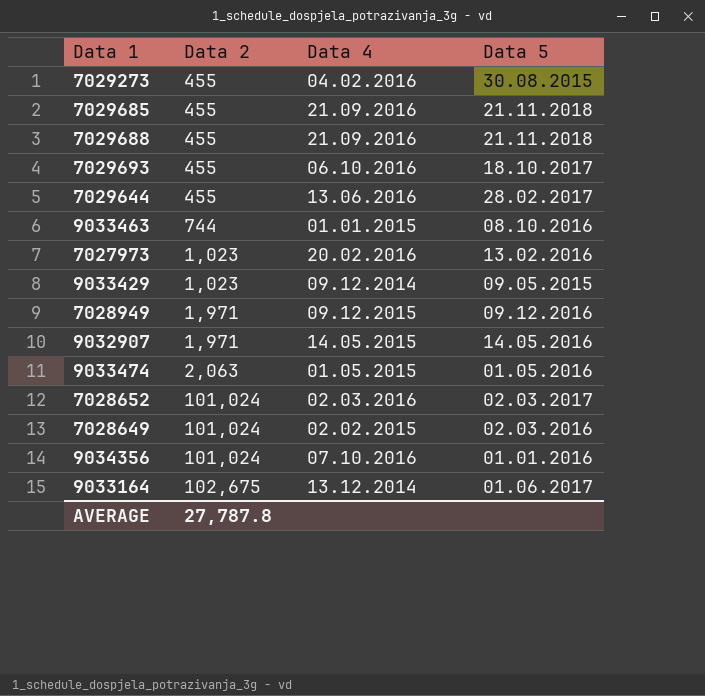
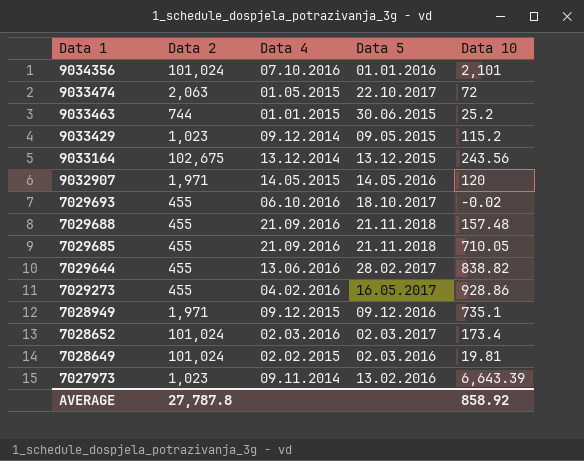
row order: Data 2 ascending -> Data 1 descending
column Data 10 | position: none -> 5
9033474 | Data 5: 01.05.2016 -> 22.10.2017
9033463 | Data 5: 08.10.2016 -> 30.06.2015
9033164 | Data 5: 01.06.2017 -> 13.12.2015
7029273 | Data 5: 30.08.2015 -> 16.05.2017
7027973 | Data 4: 20.02.2016 -> 09.11.2014

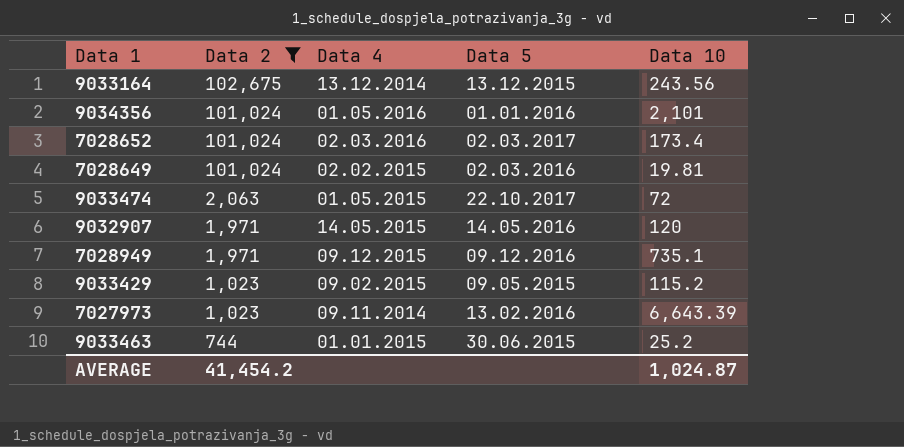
filter: none -> Data 2 != 455
row order: Data 1 descending -> Data 2 descending
9034356 | Data 4: 07.10.2016 -> 01.05.2016
9033429 | Data 4: 09.12.2014 -> 09.02.2015
AVERAGE | Data 2: 27,787.8 -> 41,454.2
AVERAGE | Data 10: 858.92 -> 1,024.87

